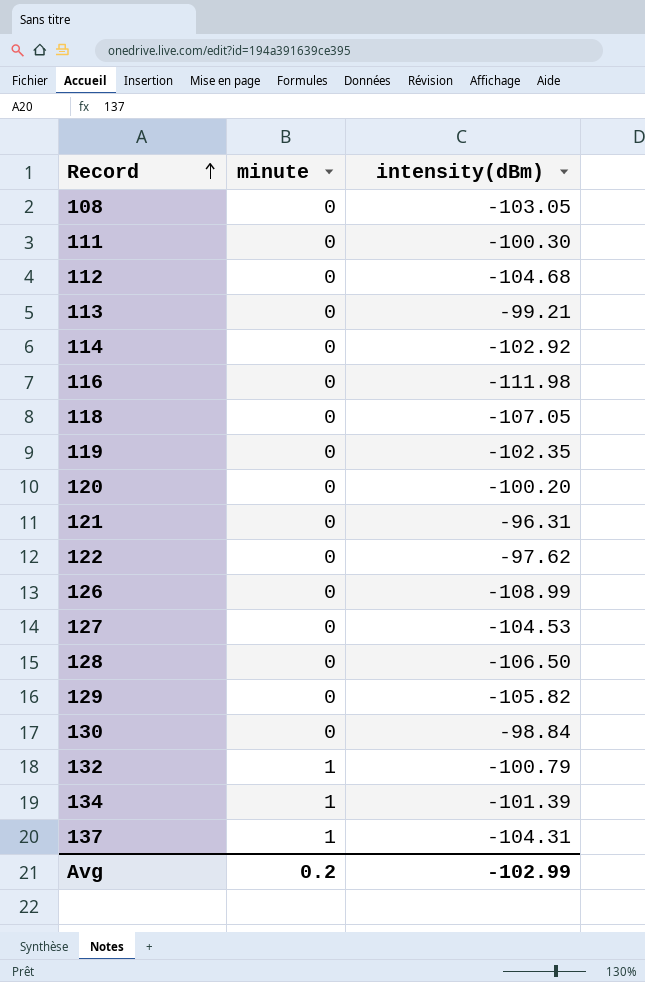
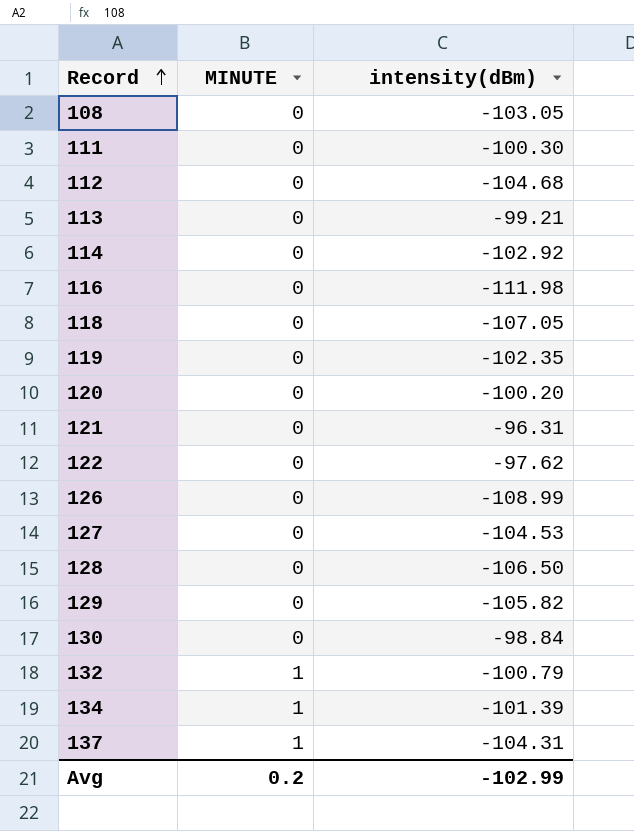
column name: minute -> MINUTE

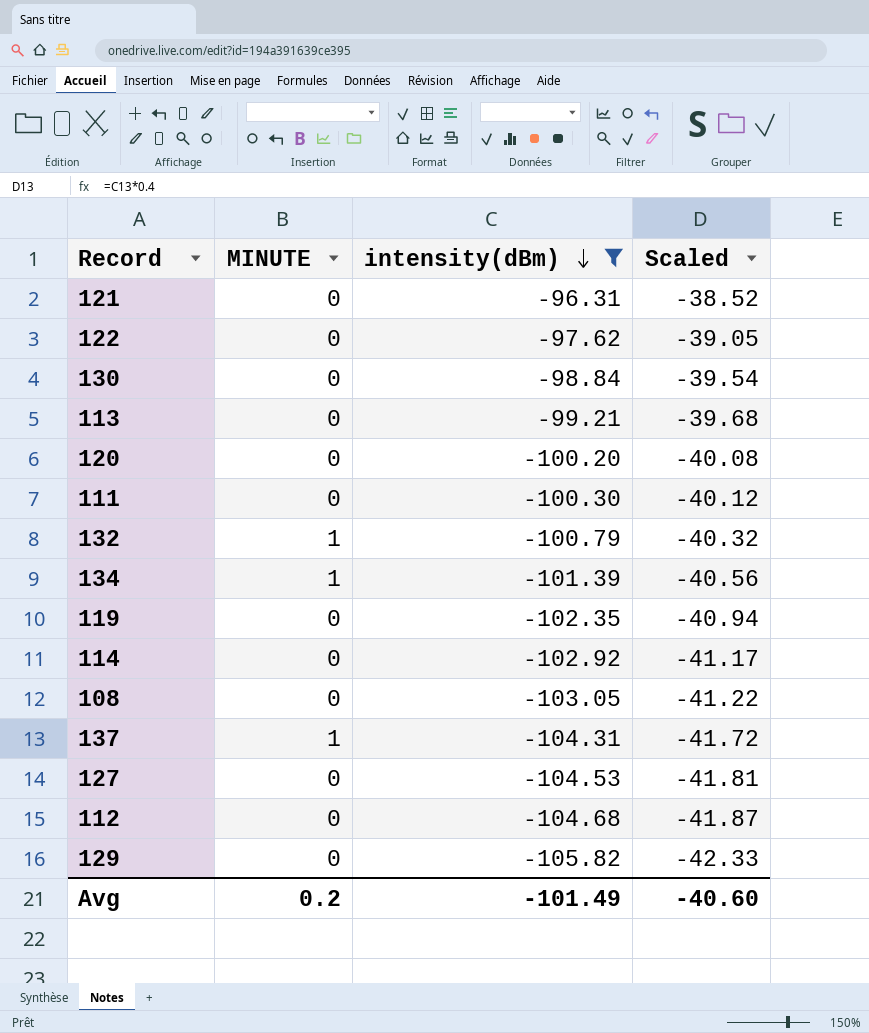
filter: none -> intensity(dBm) >= -105.82
row order: Record ascending -> intensity(dBm) descending
column Scaled | formula: none -> [intensity(dBm)] * 0.4
Avg | intensity(dBm): -102.99 -> -101.49

